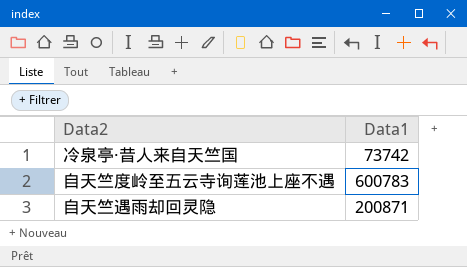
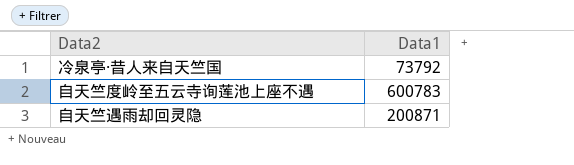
冷泉亭·昔人来自天竺国 | Data1: 73742 -> 73792

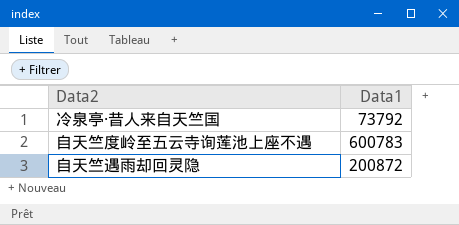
自天竺遇雨却回灵隐 | Data1: 200871 -> 200872

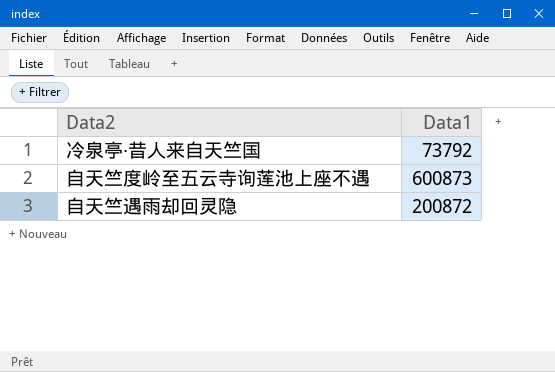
自天竺度岭至五云寺询莲池上座不遇 | Data1: 600783 -> 600873

